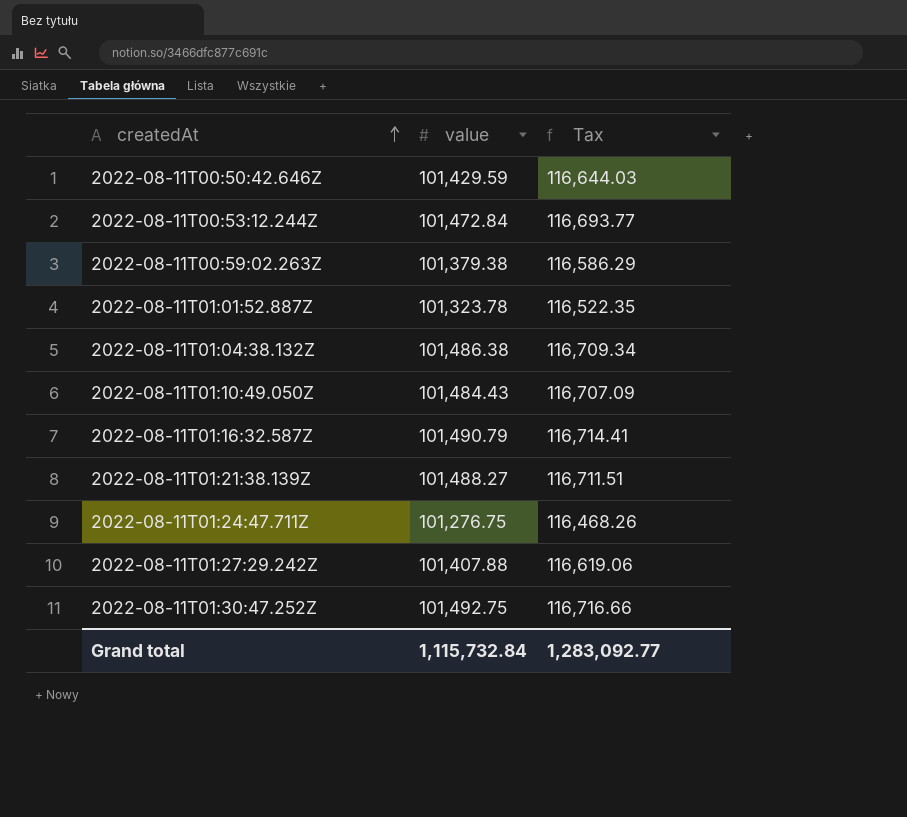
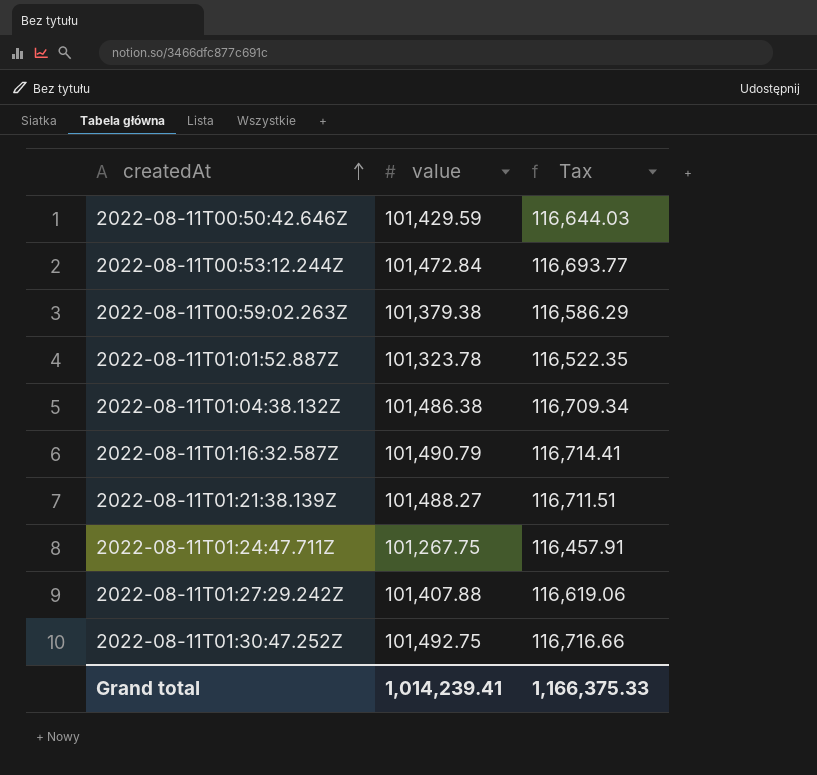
row 2022-08-11T01:10:49.050Z: 101,484.43 | 116,707.09 -> none
2022-08-11T01:24:47.711Z | value: 101,276.75 -> 101,267.75
2022-08-11T01:24:47.711Z | Tax: 116,468.26 -> 116,457.91
Grand total | value: 1,115,732.84 -> 1,014,239.41
Grand total | Tax: 1,283,092.77 -> 1,166,375.33

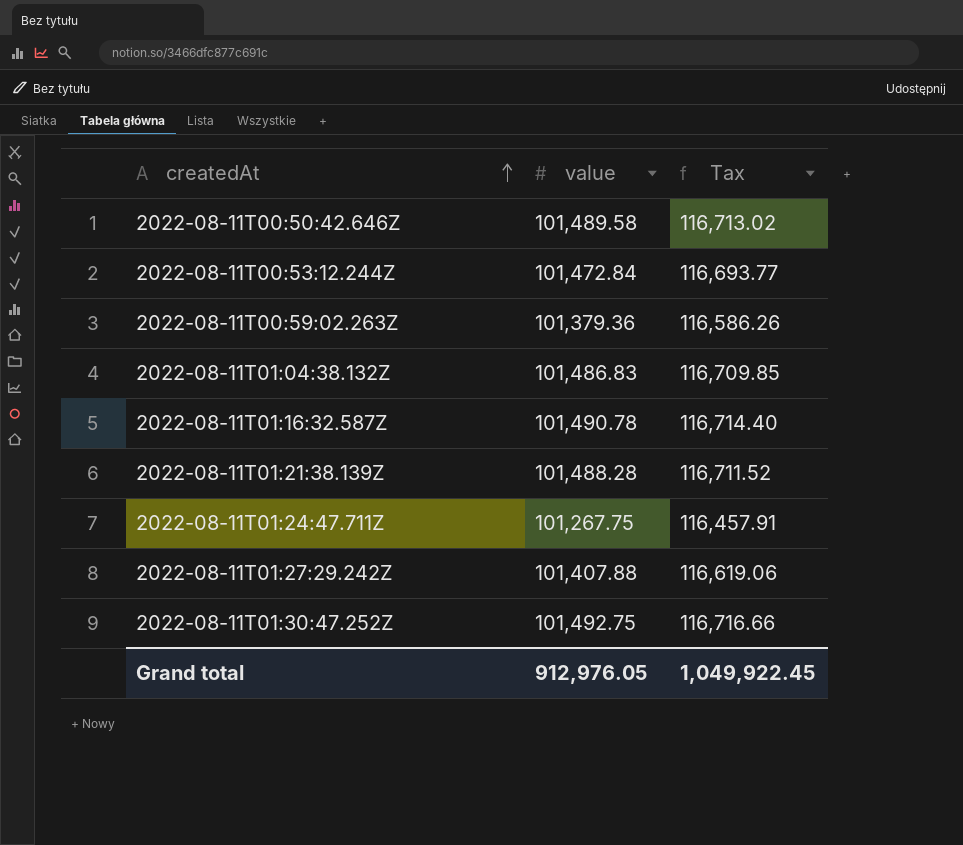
row 2022-08-11T01:01:52.887Z: 101,323.78 | 116,522.35 -> none
2022-08-11T00:50:42.646Z | value: 101,429.59 -> 101,489.58
2022-08-11T00:50:42.646Z | Tax: 116,644.03 -> 116,713.02
2022-08-11T00:59:02.263Z | value: 101,379.38 -> 101,379.36
2022-08-11T00:59:02.263Z | Tax: 116,586.29 -> 116,586.26
2022-08-11T01:04:38.132Z | value: 101,486.38 -> 101,486.83
2022-08-11T01:04:38.132Z | Tax: 116,709.34 -> 116,709.85
2022-08-11T01:16:32.587Z | value: 101,490.79 -> 101,490.78
2022-08-11T01:16:32.587Z | Tax: 116,714.41 -> 116,714.40
2022-08-11T01:21:38.139Z | value: 101,488.27 -> 101,488.28
2022-08-11T01:21:38.139Z | Tax: 116,711.51 -> 116,711.52
Grand total | value: 1,014,239.41 -> 912,976.05
Grand total | Tax: 1,166,375.33 -> 1,049,922.45

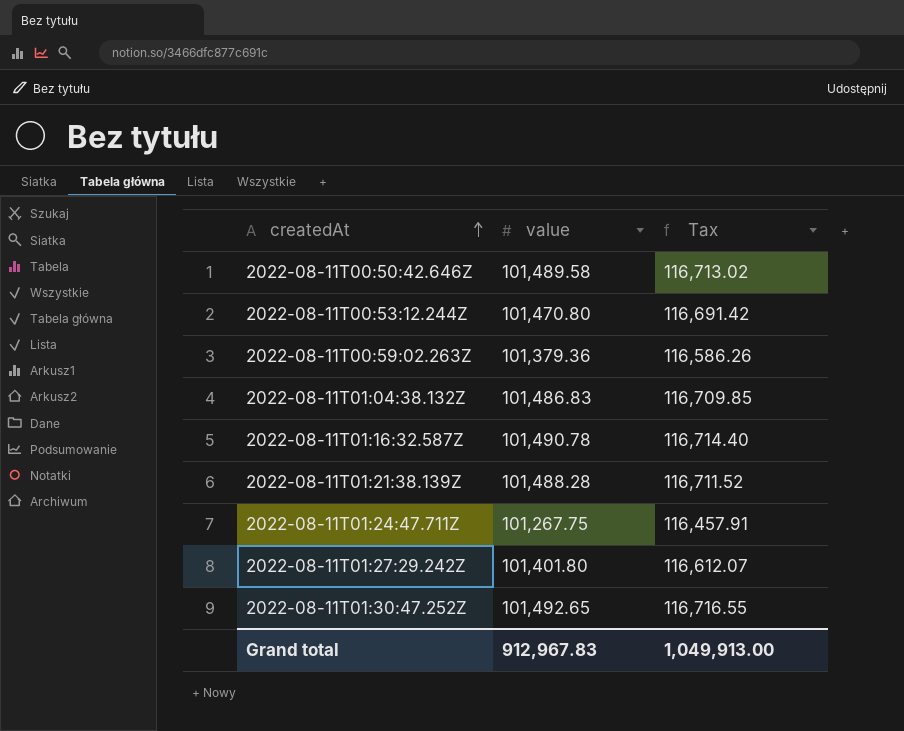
2022-08-11T00:53:12.244Z | value: 101,472.84 -> 101,470.80
2022-08-11T00:53:12.244Z | Tax: 116,693.77 -> 116,691.42
2022-08-11T01:27:29.242Z | value: 101,407.88 -> 101,401.80
2022-08-11T01:27:29.242Z | Tax: 116,619.06 -> 116,612.07
2022-08-11T01:30:47.252Z | value: 101,492.75 -> 101,492.65
2022-08-11T01:30:47.252Z | Tax: 116,716.66 -> 116,716.55
Grand total | value: 912,976.05 -> 912,967.83
Grand total | Tax: 1,049,922.45 -> 1,049,913.00

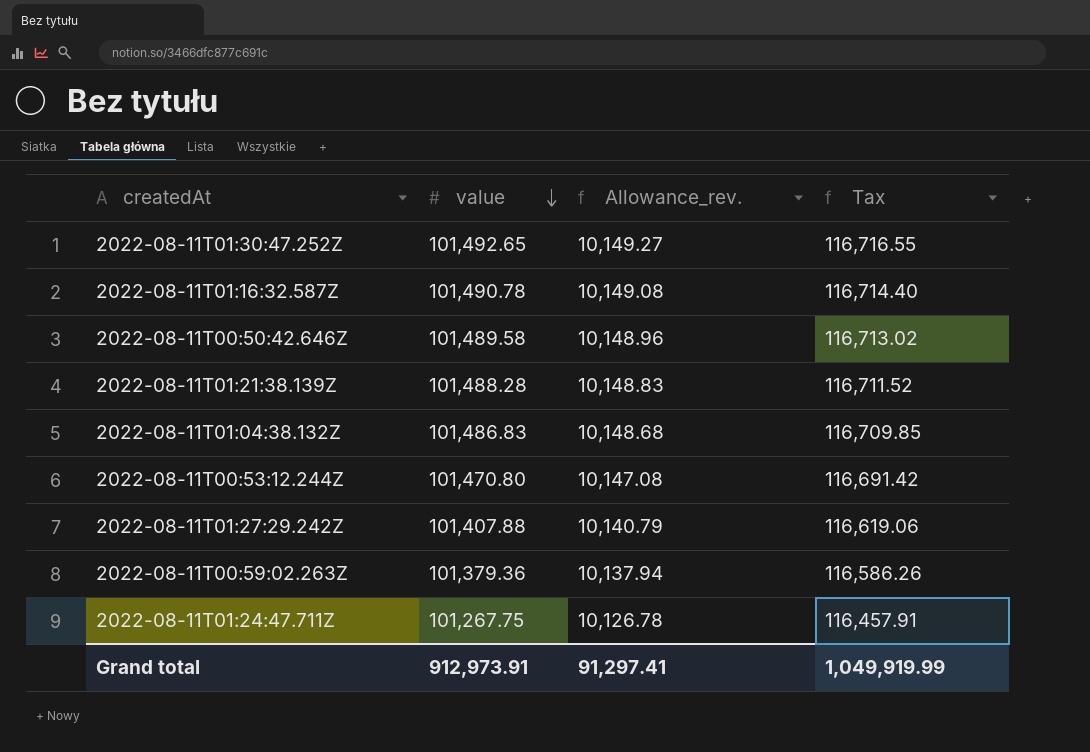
row order: createdAt ascending -> value descending
column Allowance_rev. | formula: none -> [value] * 0.1
2022-08-11T01:27:29.242Z | value: 101,401.80 -> 101,407.88
2022-08-11T01:27:29.242Z | Tax: 116,612.07 -> 116,619.06
Grand total | value: 912,967.83 -> 912,973.91
Grand total | Tax: 1,049,913.00 -> 1,049,919.99

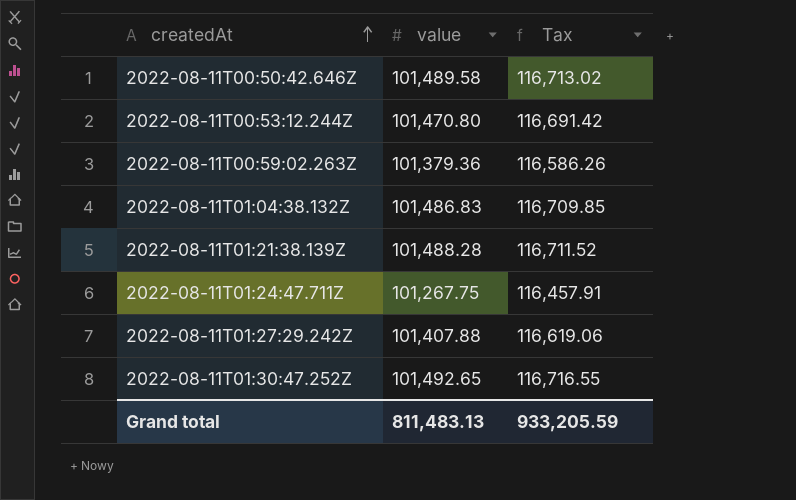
row order: value descending -> createdAt ascending
column Allowance_rev. | formula: [value] * 0.1 -> none
row 2022-08-11T01:16:32.587Z: 101,490.78 | 10,149.08 | 116,714.40 -> none
Grand total | value: 912,973.91 -> 811,483.13
Grand total | Tax: 1,049,919.99 -> 933,205.59

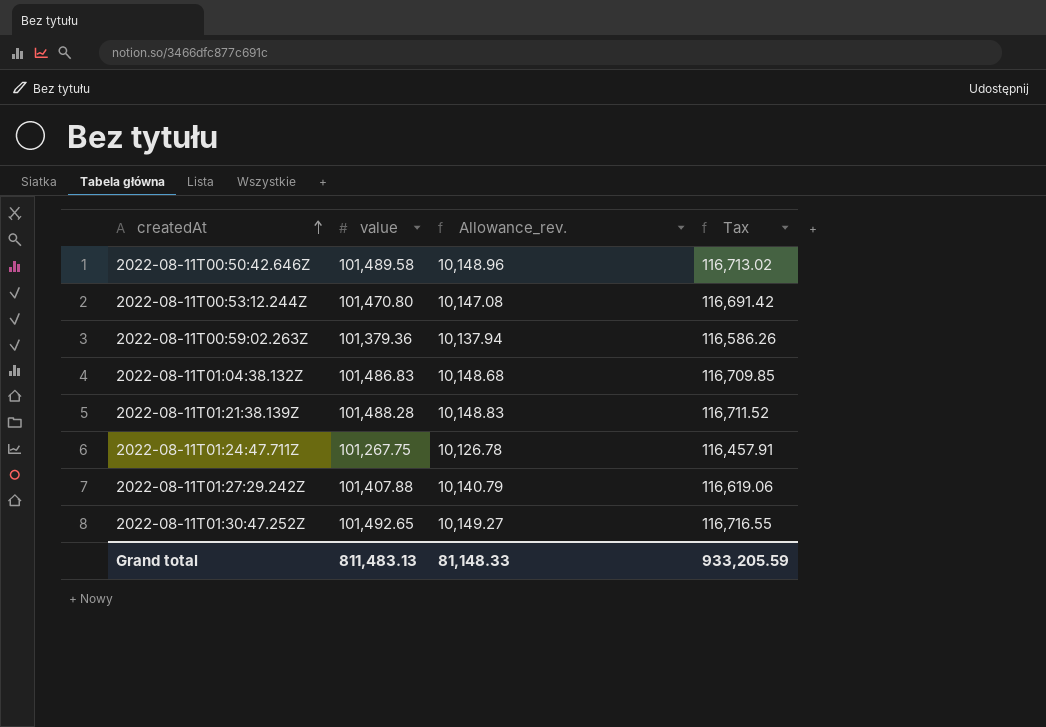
column Allowance_rev. | formula: none -> [value] * 0.1

